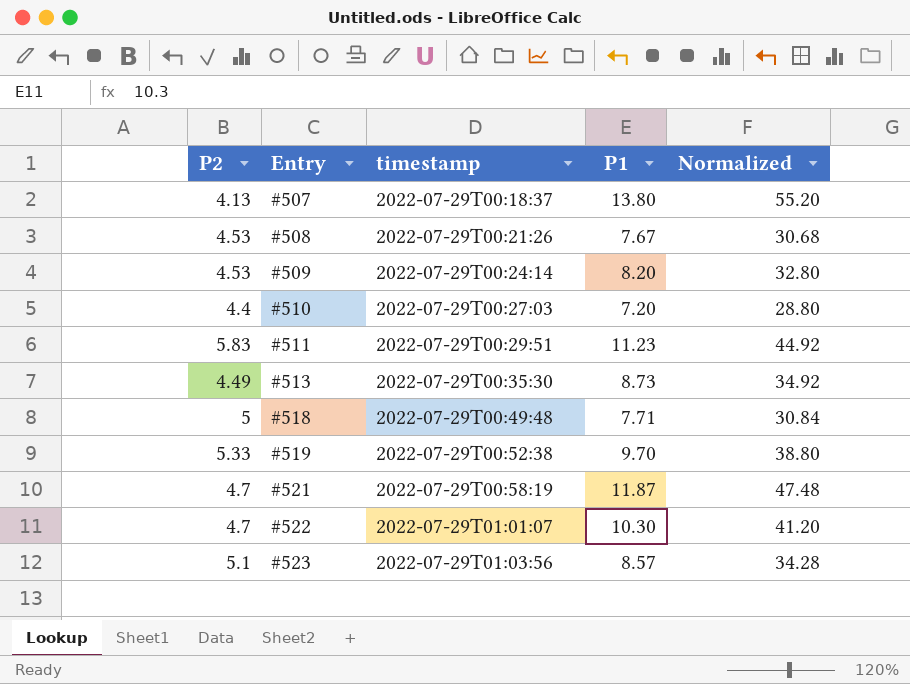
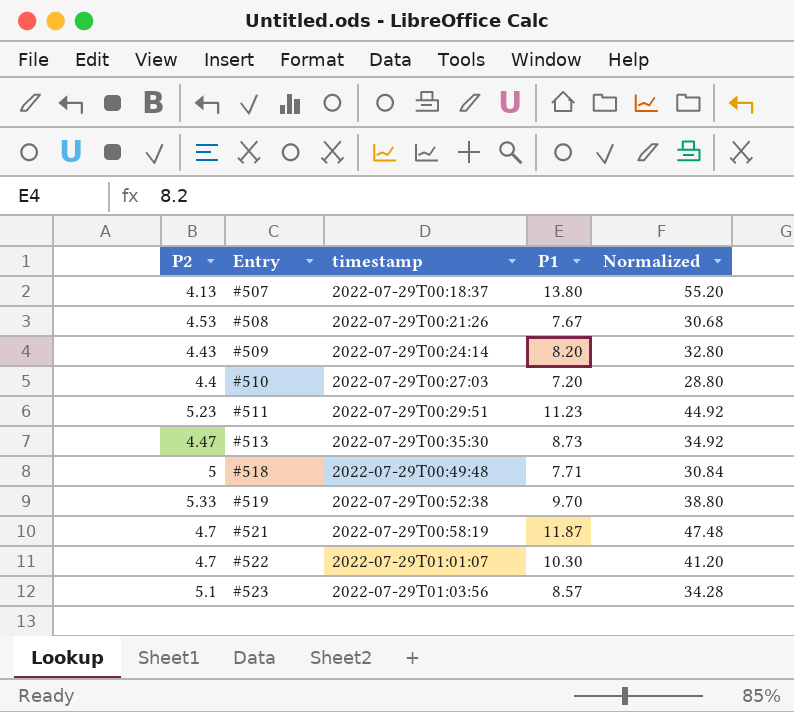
#509 | P2: 4.53 -> 4.43
#511 | P2: 5.83 -> 5.23
#513 | P2: 4.49 -> 4.47

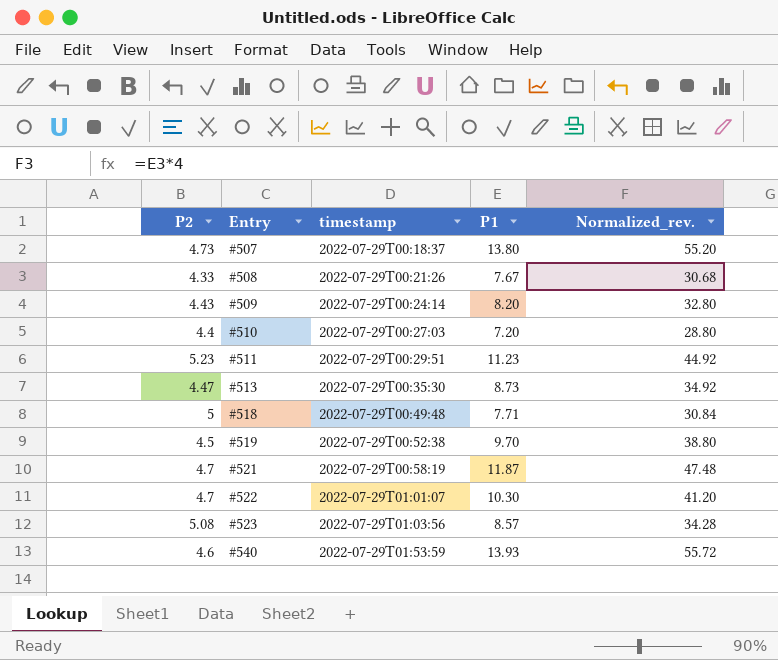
column name: Normalized -> Normalized_rev.
#507 | P2: 4.13 -> 4.73
#508 | P2: 4.53 -> 4.33
#519 | P2: 5.33 -> 4.5
#523 | P2: 5.1 -> 5.08
row #540: none -> 4.6 | 2022-07-29T01:53:59 | 13.93 | 55.72

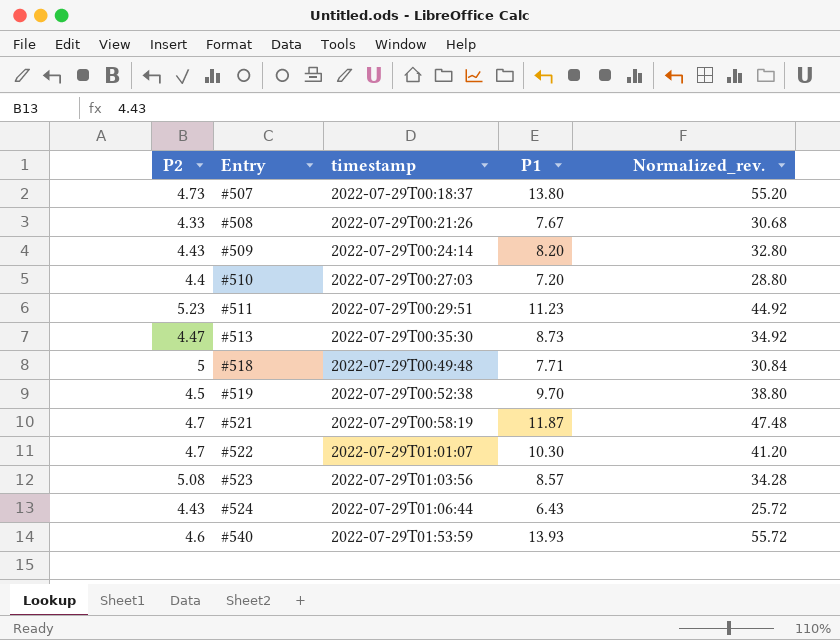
row #524: none -> 4.43 | 2022-07-29T01:06:44 | 6.43 | 25.72

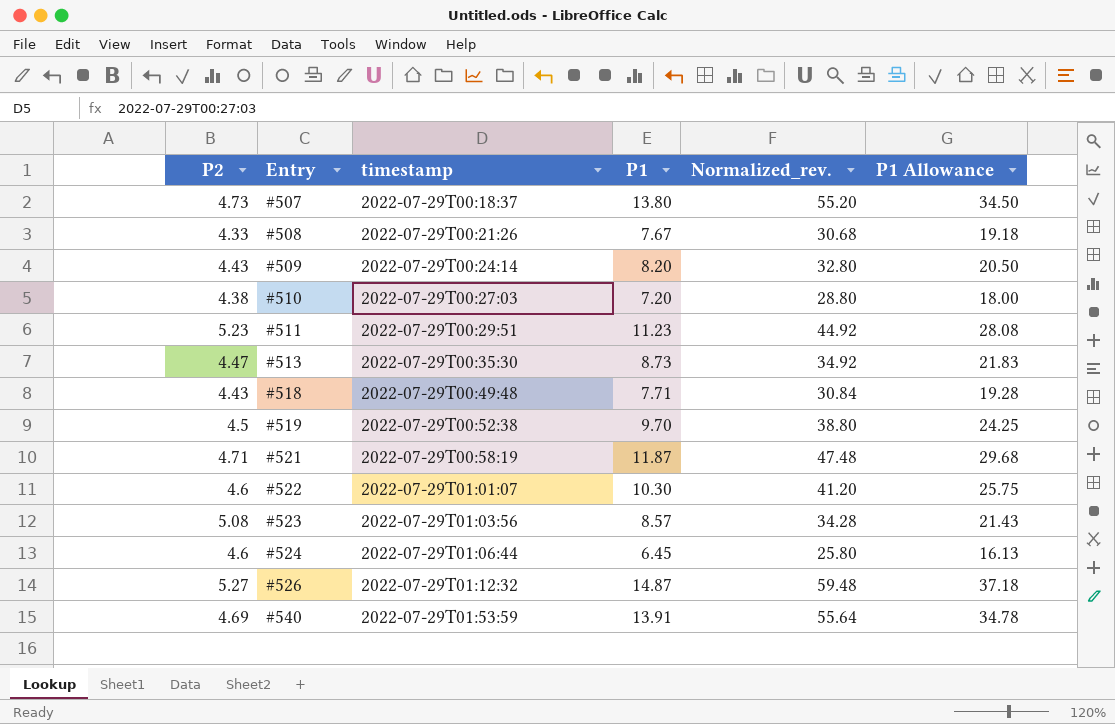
column P1 Allowance | formula: none -> [P1] * 2.5
#510 | P2: 4.4 -> 4.38
#518 | P2: 5 -> 4.43
#521 | P2: 4.7 -> 4.71
#522 | P2: 4.7 -> 4.6
#524 | P2: 4.43 -> 4.6
#524 | P1: 6.43 -> 6.45
#524 | Normalized_rev.: 25.72 -> 25.80
row #526: none -> 5.27 | 2022-07-29T01:12:32 | 14.87 | 59.48 | 37.18
#540 | P2: 4.6 -> 4.69
#540 | P1: 13.93 -> 13.91
#540 | Normalized_rev.: 55.72 -> 55.64

